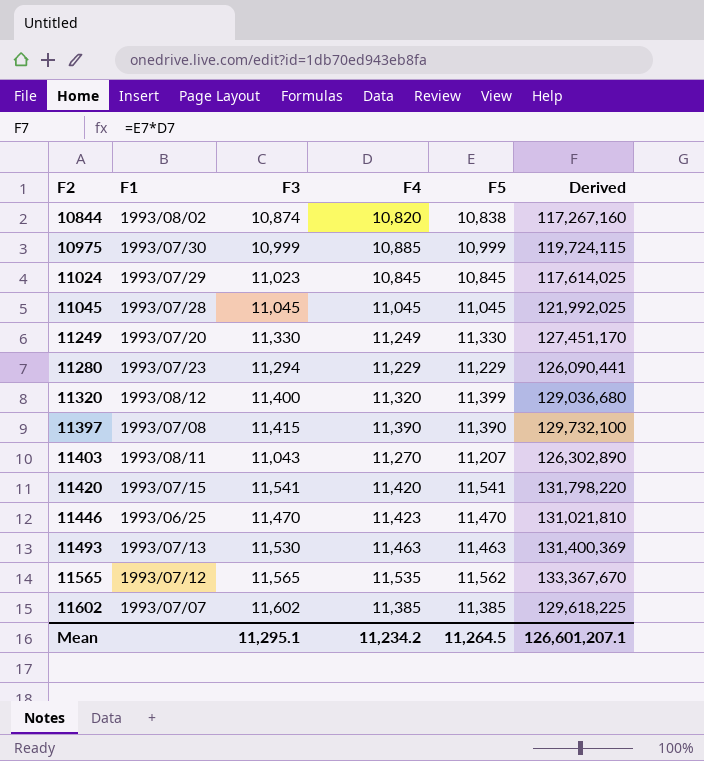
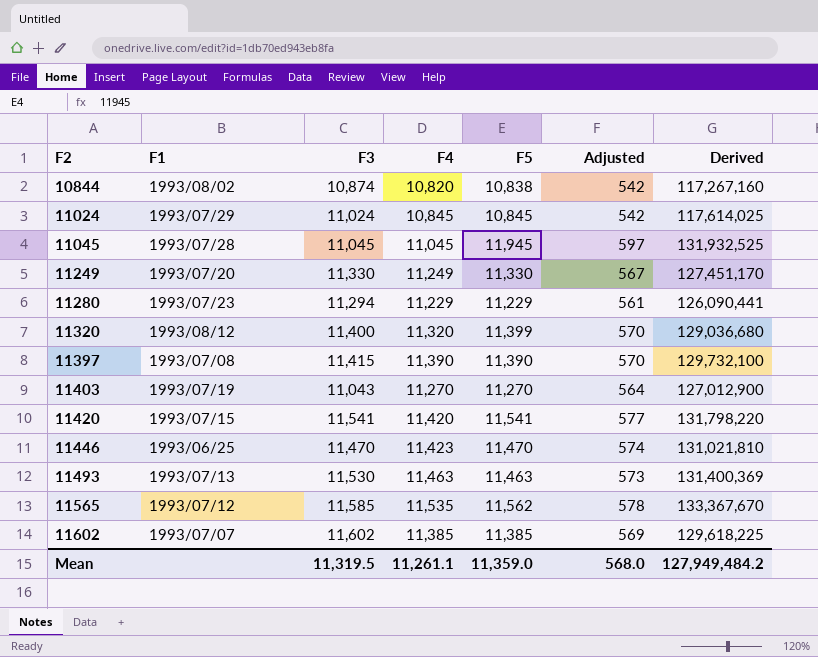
column Adjusted | formula: none -> [F5] * 0.05
row 10975: 1993/07/30 | 10,999 | 10,885 | 10,999 | 119,724,115 -> none
11024 | F3: 11,023 -> 11,024
11045 | F5: 11,045 -> 11,945
11045 | Derived: 121,992,025 -> 131,932,525
11403 | F1: 1993/08/11 -> 1993/07/19
11403 | F5: 11,207 -> 11,270
11403 | Derived: 126,302,890 -> 127,012,900
11565 | F3: 11,565 -> 11,585
Mean | F3: 11,295.1 -> 11,319.5
Mean | F4: 11,234.2 -> 11,261.1
Mean | F5: 11,264.5 -> 11,359.0
Mean | Derived: 126,601,207.1 -> 127,949,484.2

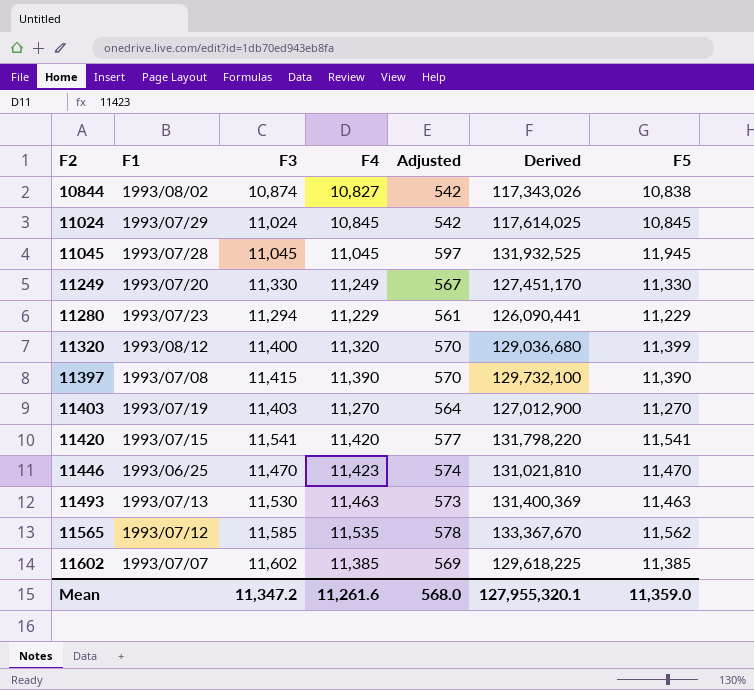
column F5 | position: 5 -> 7
10844 | F4: 10,820 -> 10,827
10844 | Derived: 117,267,160 -> 117,343,026
11403 | F3: 11,043 -> 11,403
Mean | F3: 11,319.5 -> 11,347.2
Mean | F4: 11,261.1 -> 11,261.6
Mean | Derived: 127,949,484.2 -> 127,955,320.1

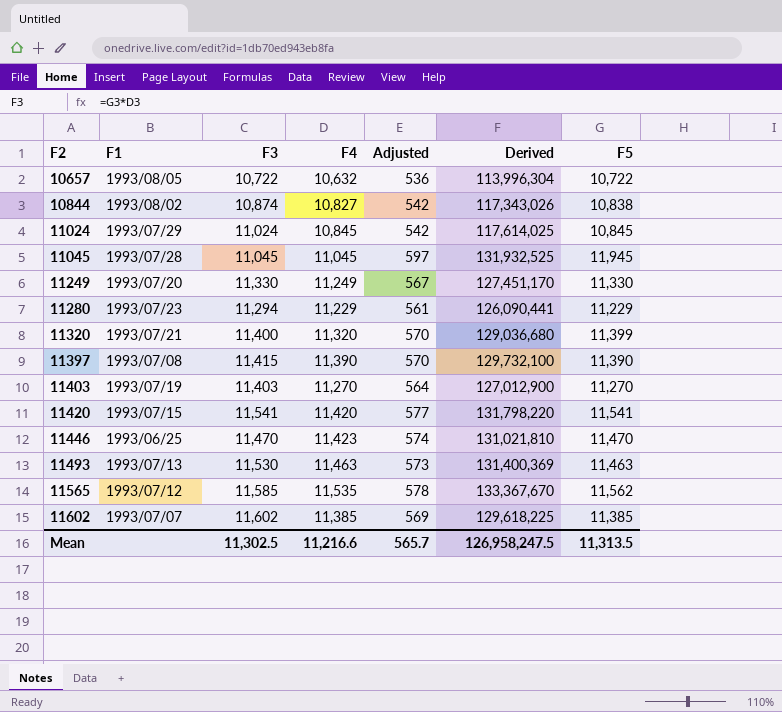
row 10657: none -> 1993/08/05 | 10,722 | 10,632 | 536 | 113,996,304 | 10,722
11320 | F1: 1993/08/12 -> 1993/07/21
Mean | F3: 11,347.2 -> 11,302.5
Mean | F4: 11,261.6 -> 11,216.6
Mean | Adjusted: 568.0 -> 565.7
Mean | Derived: 127,955,320.1 -> 126,958,247.5
Mean | F5: 11,359.0 -> 11,313.5

